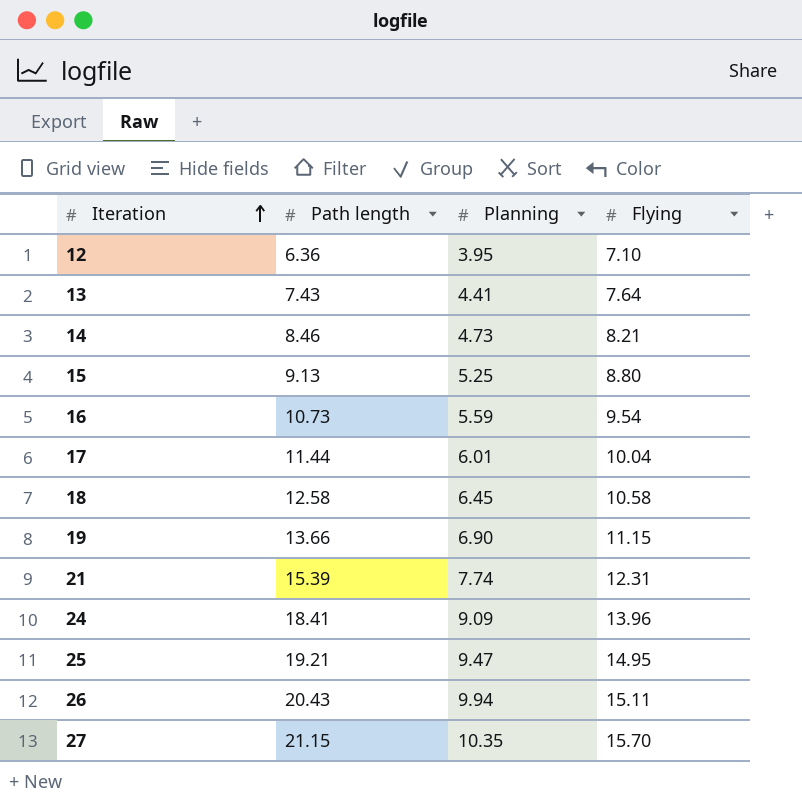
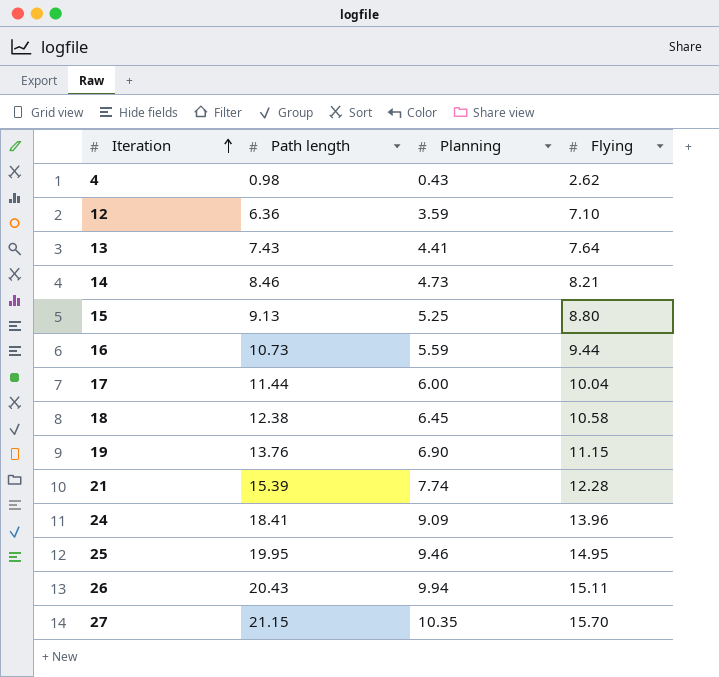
row 4: none -> 0.98 | 0.43 | 2.62
12 | Planning: 3.95 -> 3.59
16 | Flying: 9.54 -> 9.44
17 | Planning: 6.01 -> 6.00
18 | Path length: 12.58 -> 12.38
19 | Path length: 13.66 -> 13.76
21 | Flying: 12.31 -> 12.28
25 | Path length: 19.21 -> 19.95
25 | Planning: 9.47 -> 9.46

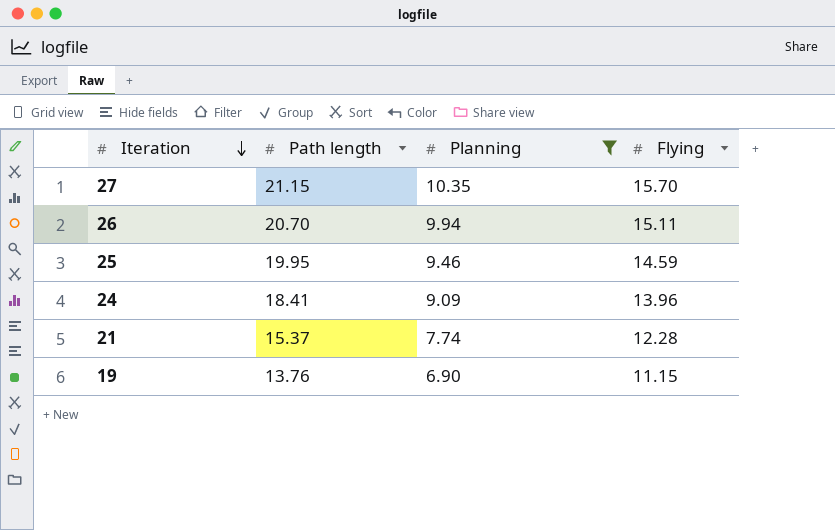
filter: none -> Planning >= 6.90
row order: Iteration ascending -> Iteration descending
26 | Path length: 20.43 -> 20.70
25 | Flying: 14.95 -> 14.59
21 | Path length: 15.39 -> 15.37

